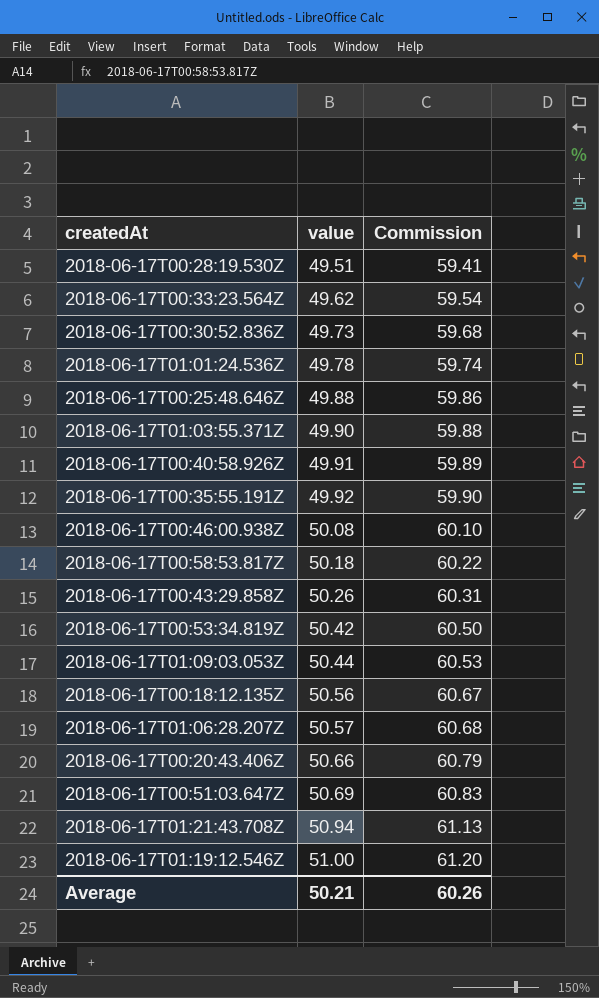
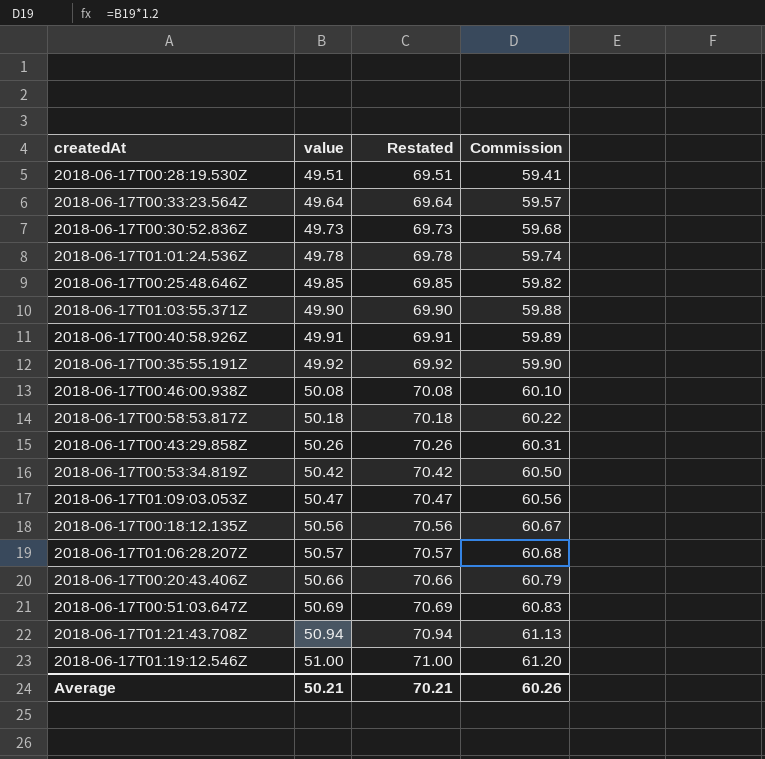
column Restated | formula: none -> [value] + 20
2018-06-17T00:33:23.564Z | value: 49.62 -> 49.64
2018-06-17T00:33:23.564Z | Commission: 59.54 -> 59.57
2018-06-17T00:25:48.646Z | value: 49.88 -> 49.85
2018-06-17T00:25:48.646Z | Commission: 59.86 -> 59.82
2018-06-17T01:09:03.053Z | value: 50.44 -> 50.47
2018-06-17T01:09:03.053Z | Commission: 60.53 -> 60.56

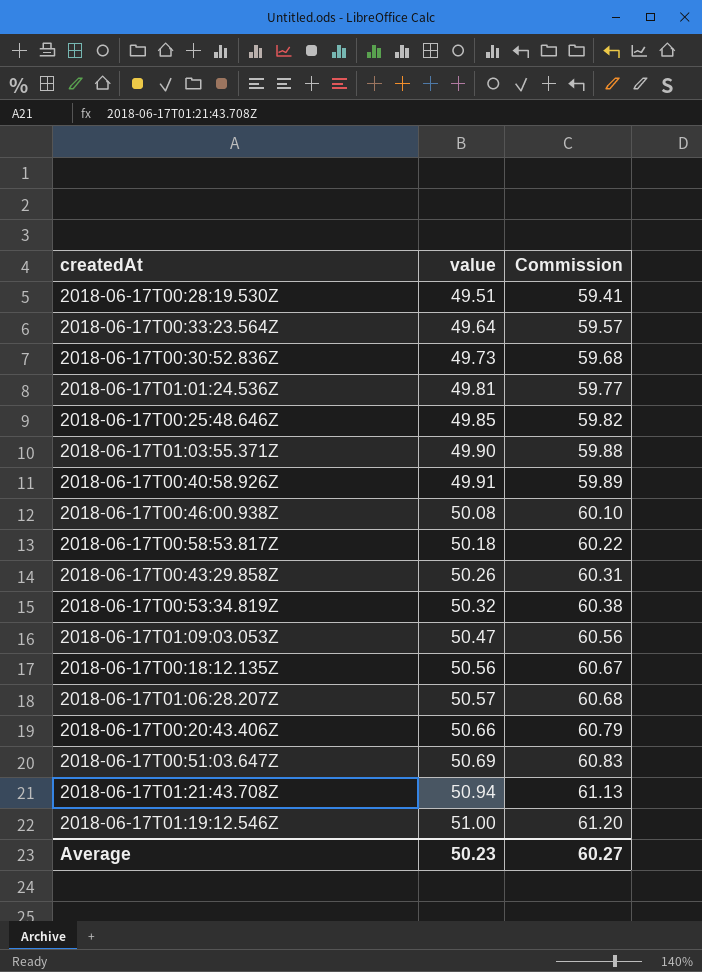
column Restated | formula: [value] + 20 -> none
row 2018-06-17T00:35:55.191Z: 49.92 | 69.92 | 59.90 -> none
2018-06-17T01:01:24.536Z | value: 49.78 -> 49.81
2018-06-17T01:01:24.536Z | Commission: 59.74 -> 59.77
2018-06-17T00:53:34.819Z | value: 50.42 -> 50.32
2018-06-17T00:53:34.819Z | Commission: 60.50 -> 60.38
Average | value: 50.21 -> 50.23
Average | Commission: 60.26 -> 60.27

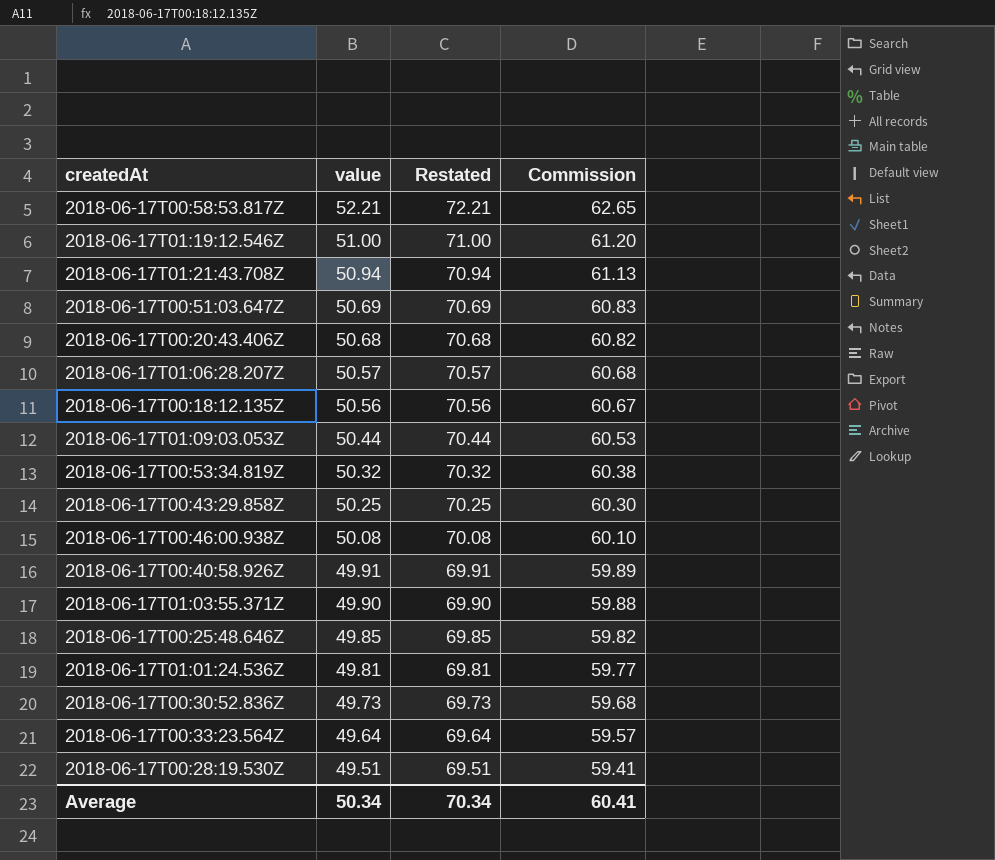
row order: value ascending -> value descending
column Restated | formula: none -> [value] + 20
2018-06-17T00:58:53.817Z | value: 50.18 -> 52.21
2018-06-17T00:58:53.817Z | Commission: 60.22 -> 62.65
2018-06-17T00:20:43.406Z | value: 50.66 -> 50.68
2018-06-17T00:20:43.406Z | Commission: 60.79 -> 60.82
2018-06-17T01:09:03.053Z | value: 50.47 -> 50.44
2018-06-17T01:09:03.053Z | Commission: 60.56 -> 60.53
2018-06-17T00:43:29.858Z | value: 50.26 -> 50.25
2018-06-17T00:43:29.858Z | Commission: 60.31 -> 60.30
Average | value: 50.23 -> 50.34
Average | Commission: 60.27 -> 60.41

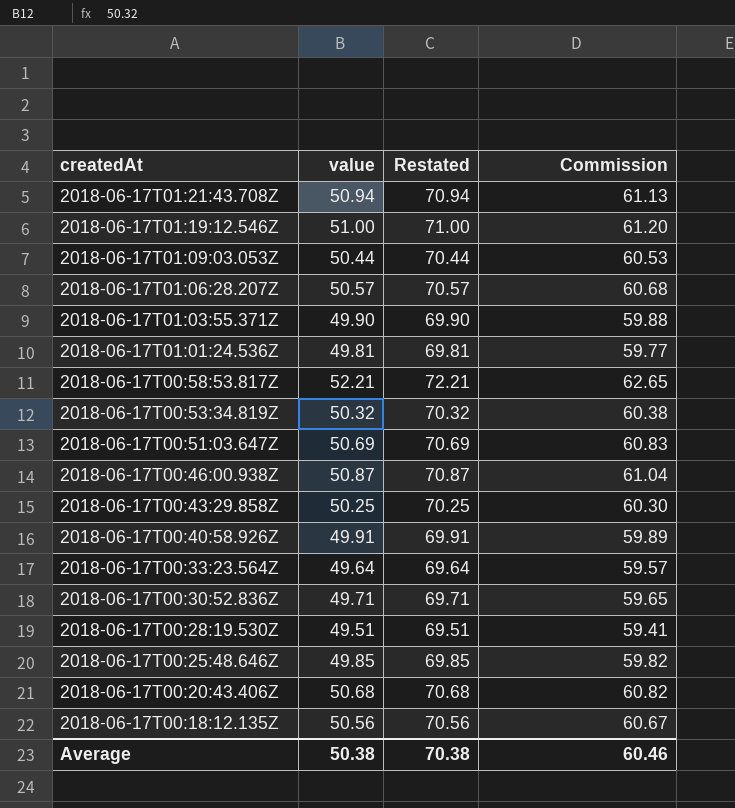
row order: value descending -> createdAt descending
2018-06-17T00:46:00.938Z | value: 50.08 -> 50.87
2018-06-17T00:46:00.938Z | Restated: 70.08 -> 70.87
2018-06-17T00:46:00.938Z | Commission: 60.10 -> 61.04
2018-06-17T00:30:52.836Z | value: 49.73 -> 49.71
2018-06-17T00:30:52.836Z | Restated: 69.73 -> 69.71
2018-06-17T00:30:52.836Z | Commission: 59.68 -> 59.65
Average | value: 50.34 -> 50.38
Average | Restated: 70.34 -> 70.38
Average | Commission: 60.41 -> 60.46

